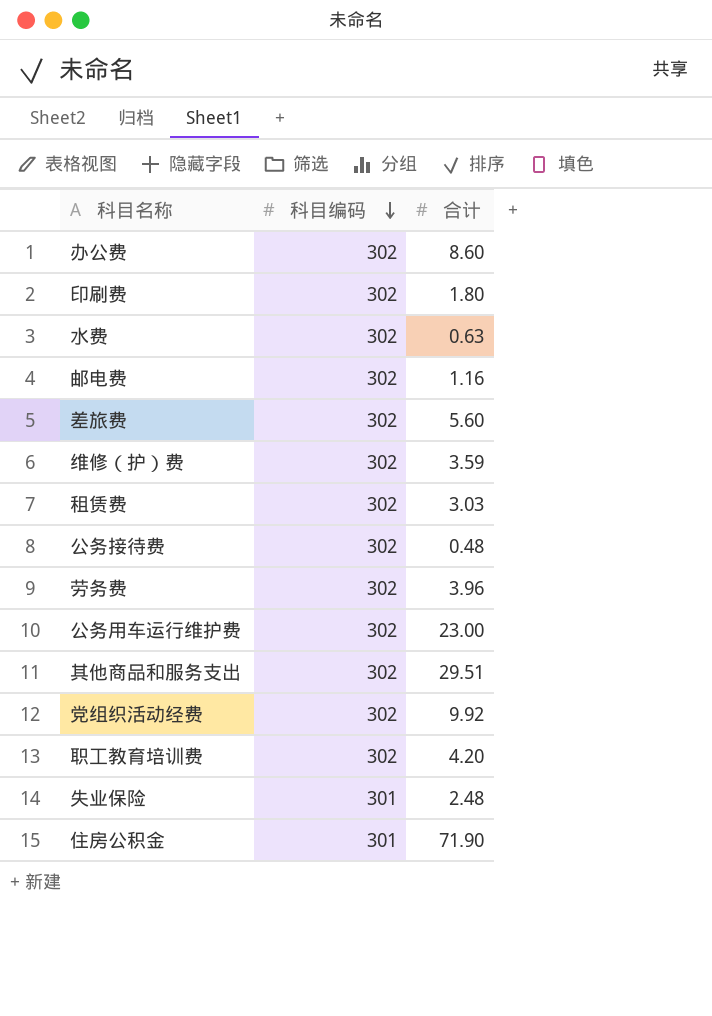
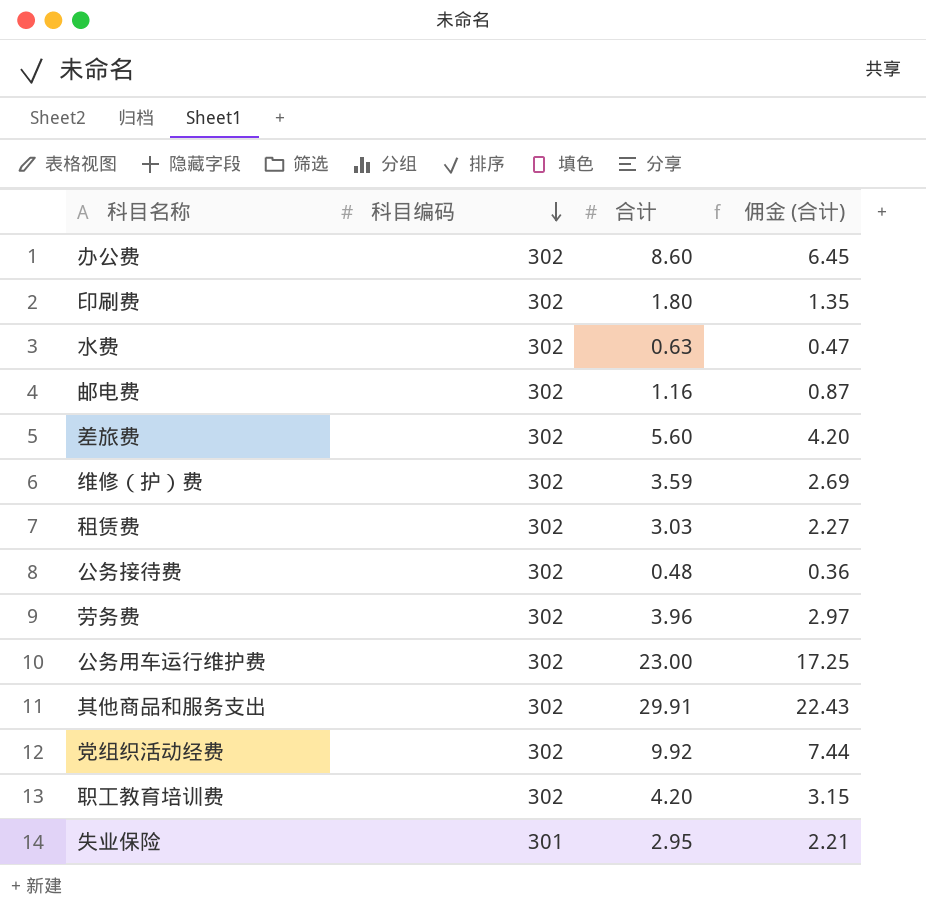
column 佣金 (合计) | formula: none -> [合计] * 0.75
row 住房公积金: 301 | 71.90 -> none
其他商品和服务支出 | 合计: 29.51 -> 29.91
失业保险 | 合计: 2.48 -> 2.95

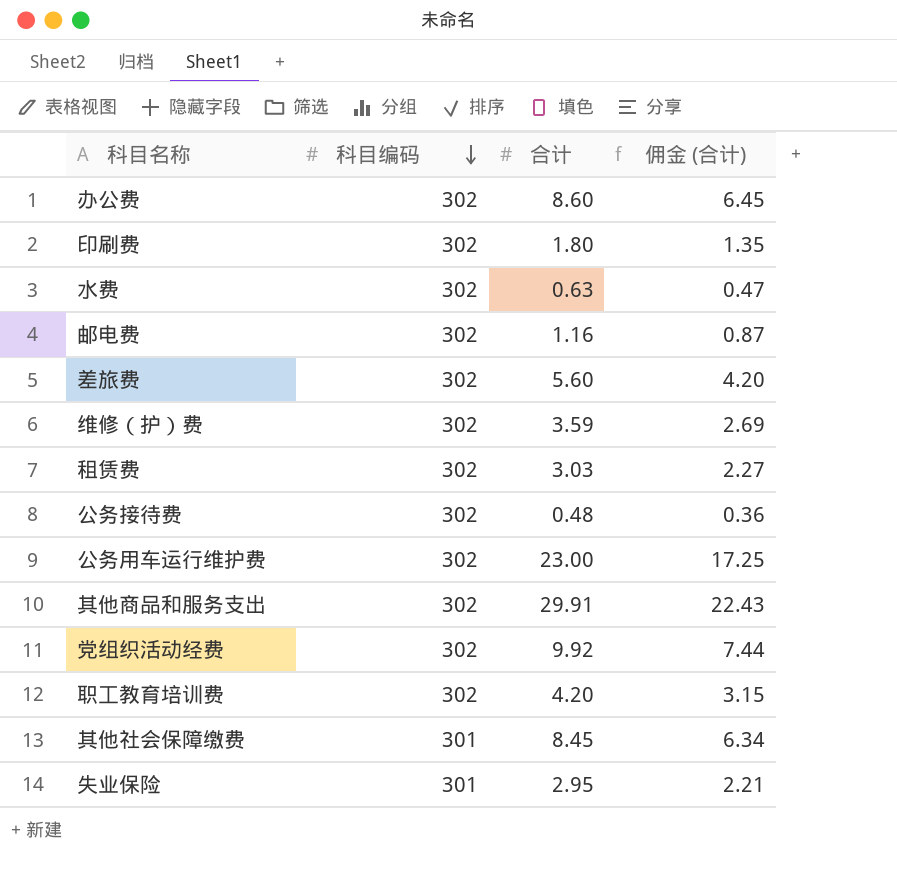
row 劳务费: 302 | 3.96 | 2.97 -> none
row 其他社会保障缴费: none -> 301 | 8.45 | 6.34

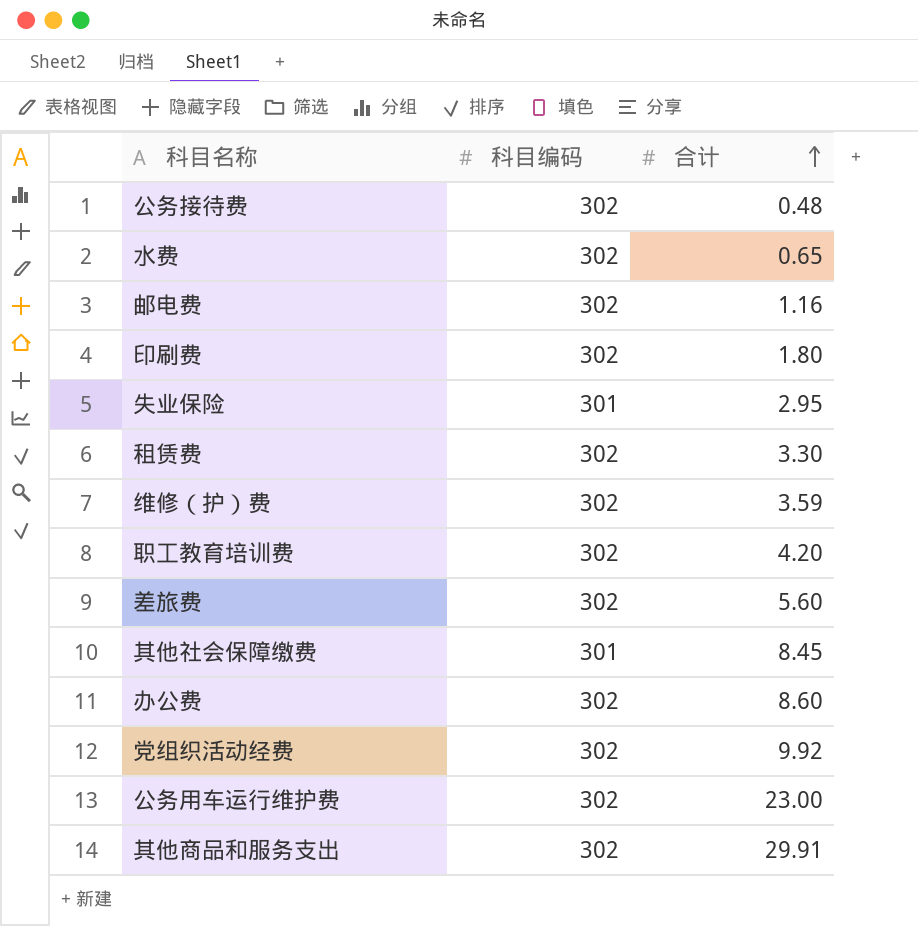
row order: 科目编码 descending -> 合计 ascending
column 佣金 (合计) | formula: [合计] * 0.75 -> none
水费 | 合计: 0.63 -> 0.65
租赁费 | 合计: 3.03 -> 3.30

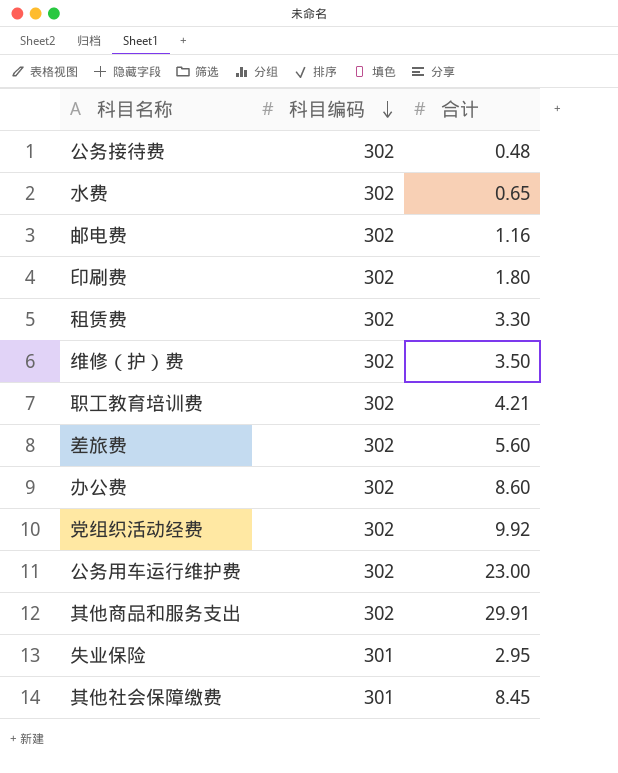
row order: 合计 ascending -> 科目编码 descending
维修（护）费 | 合计: 3.59 -> 3.50
职工教育培训费 | 合计: 4.20 -> 4.21

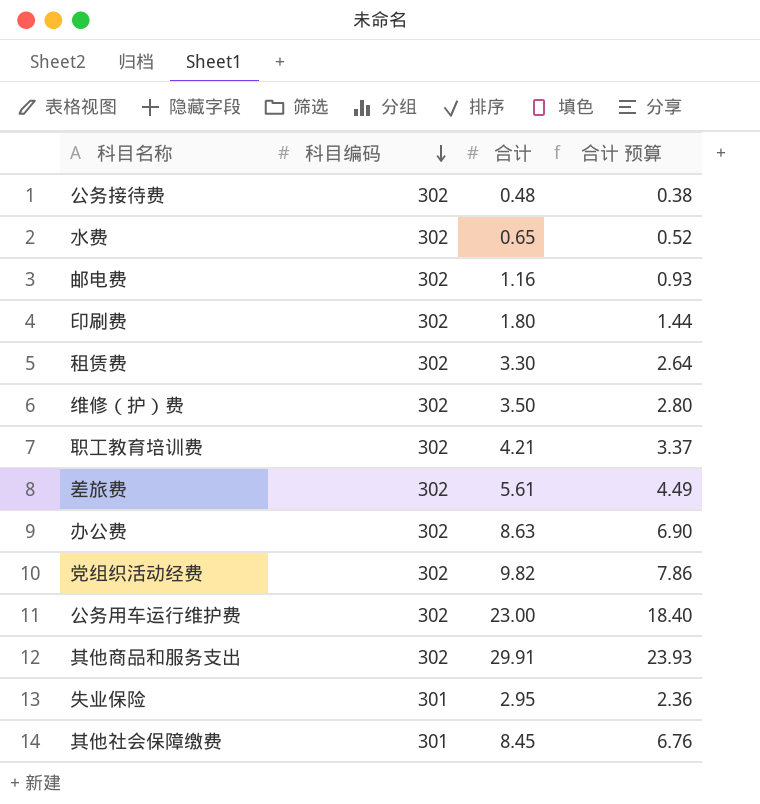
column 合计 预算 | formula: none -> [合计] * 0.8
差旅费 | 合计: 5.60 -> 5.61
办公费 | 合计: 8.60 -> 8.63
党组织活动经费 | 合计: 9.92 -> 9.82

